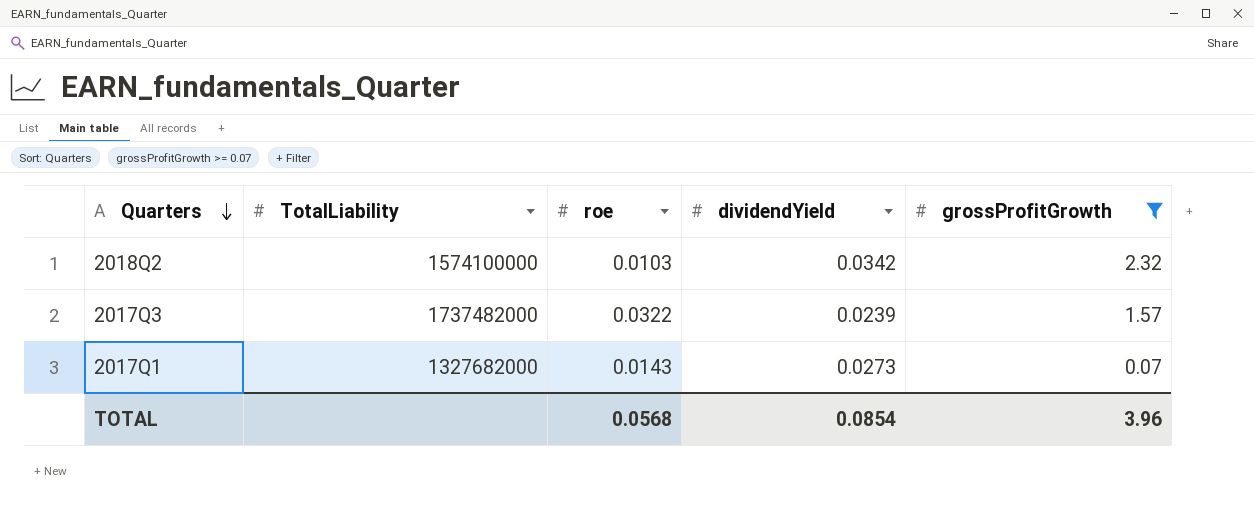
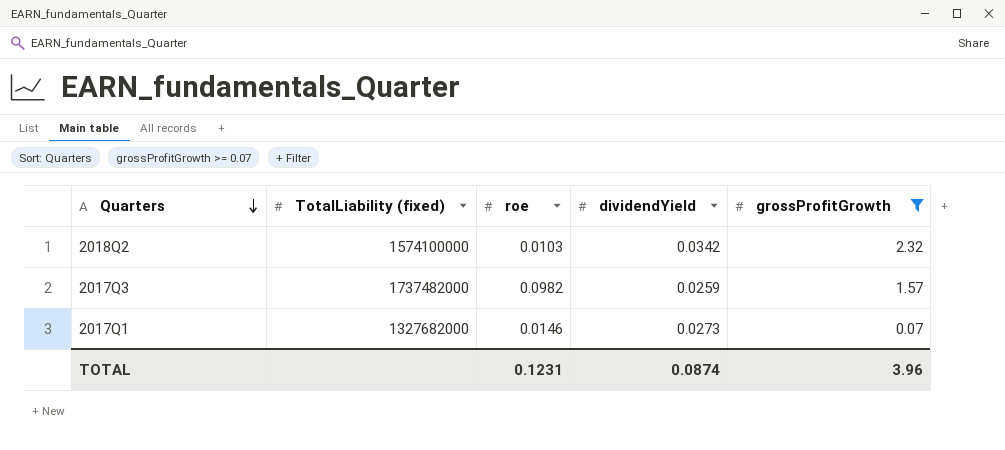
column name: TotalLiability -> TotalLiability (fixed)
2017Q3 | roe: 0.0322 -> 0.0982
2017Q3 | dividendYield: 0.0239 -> 0.0259
2017Q1 | roe: 0.0143 -> 0.0146
TOTAL | roe: 0.0568 -> 0.1231
TOTAL | dividendYield: 0.0854 -> 0.0874

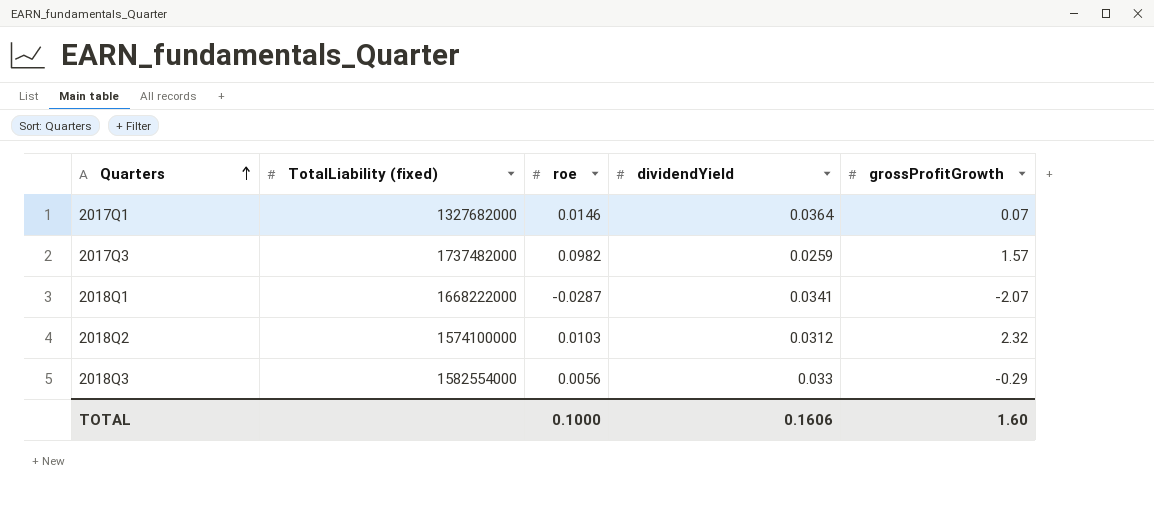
filter: grossProfitGrowth >= 0.07 -> none
row order: Quarters descending -> Quarters ascending
2017Q1 | dividendYield: 0.0273 -> 0.0364
2018Q2 | dividendYield: 0.0342 -> 0.0312
TOTAL | roe: 0.1231 -> 0.1000
TOTAL | dividendYield: 0.0874 -> 0.1606
TOTAL | grossProfitGrowth: 3.96 -> 1.60

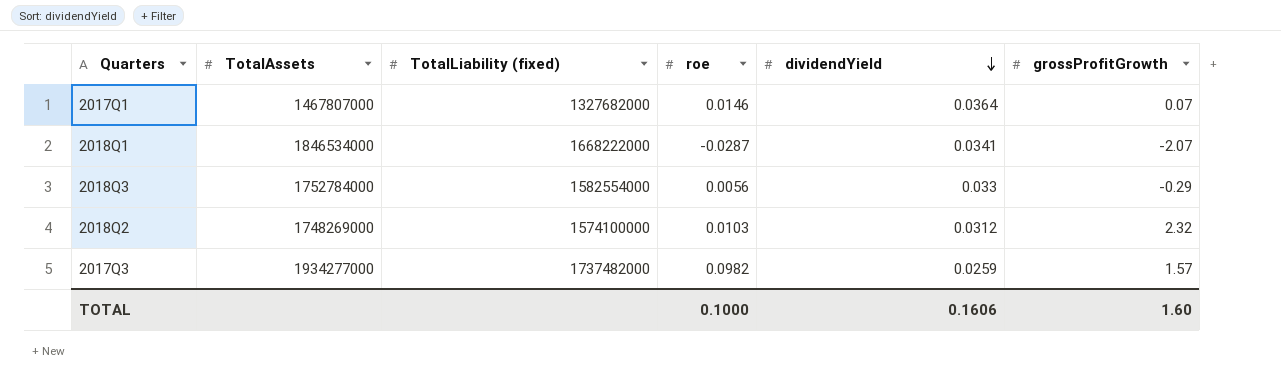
row order: Quarters ascending -> dividendYield descending
column TotalAssets | position: none -> 2

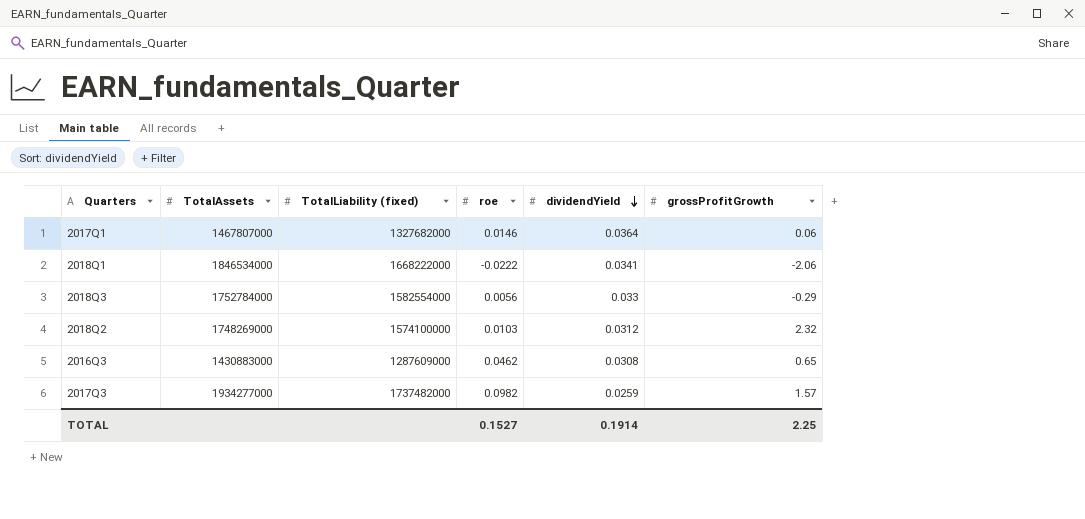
2017Q1 | grossProfitGrowth: 0.07 -> 0.06
2018Q1 | roe: -0.0287 -> -0.0222
2018Q1 | grossProfitGrowth: -2.07 -> -2.06
row 2016Q3: none -> 1430883000 | 1287609000 | 0.0462 | 0.0308 | 0.65
TOTAL | roe: 0.1000 -> 0.1527
TOTAL | dividendYield: 0.1606 -> 0.1914
TOTAL | grossProfitGrowth: 1.60 -> 2.25

